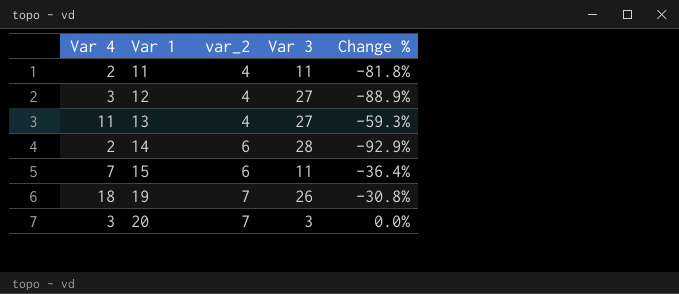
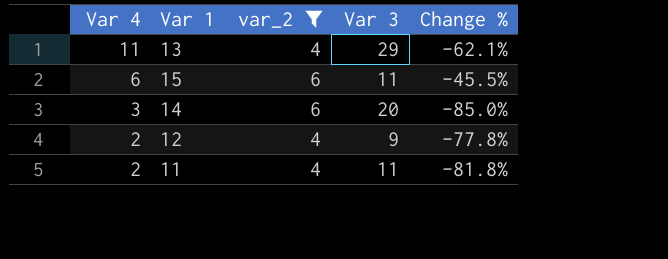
filter: none -> var_2 != 7
row order: Var 1 ascending -> Var 4 descending
13 | Var 3: 27 -> 29
13 | Change %: -59.3% -> -62.1%
15 | Var 4: 7 -> 6
15 | Change %: -36.4% -> -45.5%
14 | Var 4: 2 -> 3
14 | Var 3: 28 -> 20
14 | Change %: -92.9% -> -85.0%
12 | Var 4: 3 -> 2
12 | Var 3: 27 -> 9
12 | Change %: -88.9% -> -77.8%

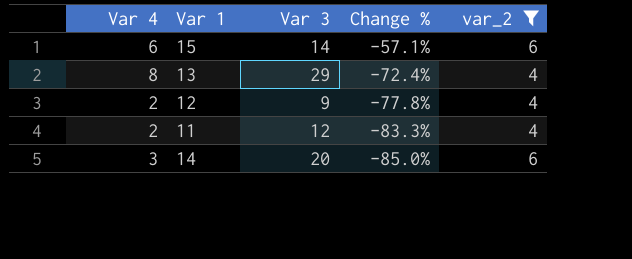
row order: Var 4 descending -> Change % descending
column var_2 | position: 3 -> 5
15 | Var 3: 11 -> 14
15 | Change %: -45.5% -> -57.1%
13 | Var 4: 11 -> 8
13 | Change %: -62.1% -> -72.4%
11 | Var 3: 11 -> 12
11 | Change %: -81.8% -> -83.3%

